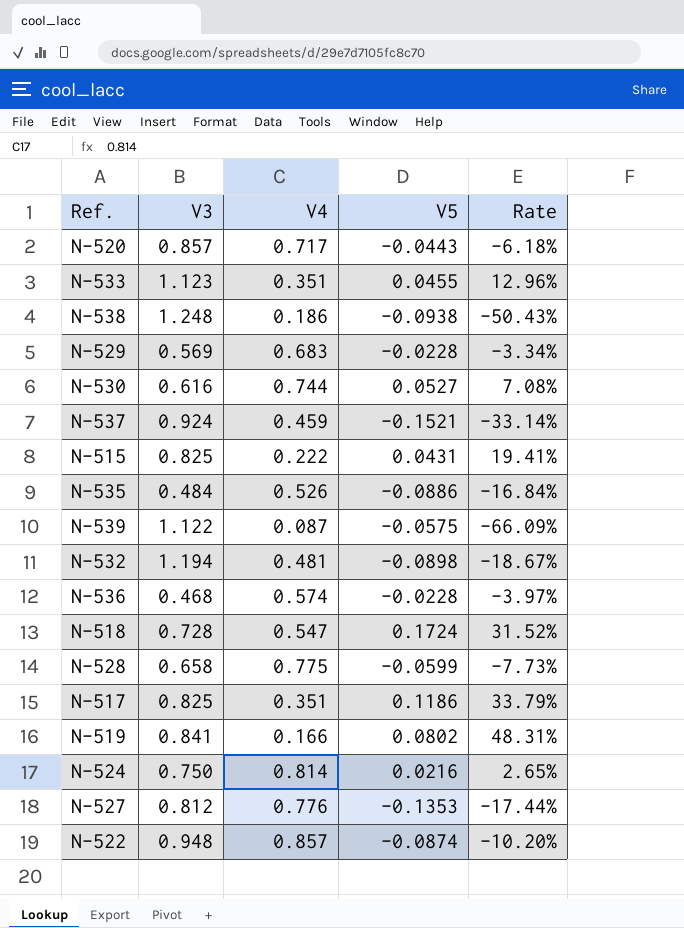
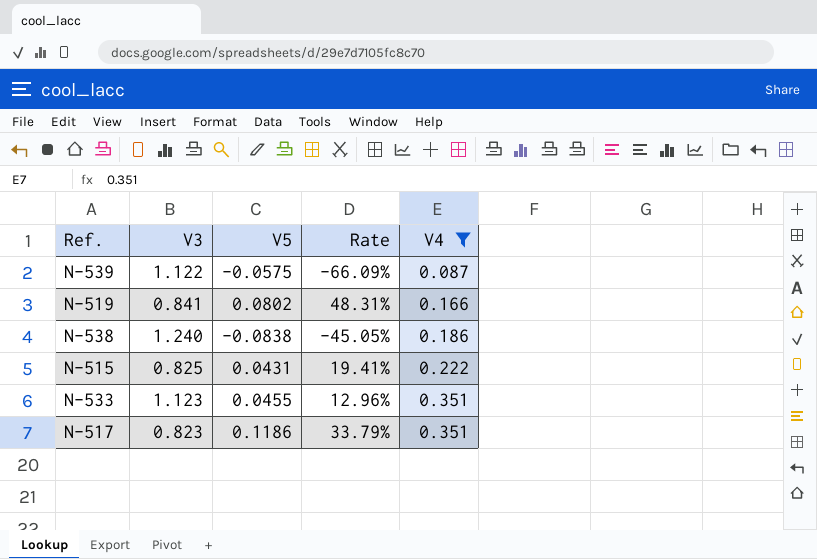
filter: none -> V4 <= 0.351
row order: none -> V4 ascending
column V4 | position: 3 -> 5
N-538 | V3: 1.248 -> 1.240
N-538 | V5: -0.0938 -> -0.0838
N-538 | Rate: -50.43% -> -45.05%
N-517 | V3: 0.825 -> 0.823

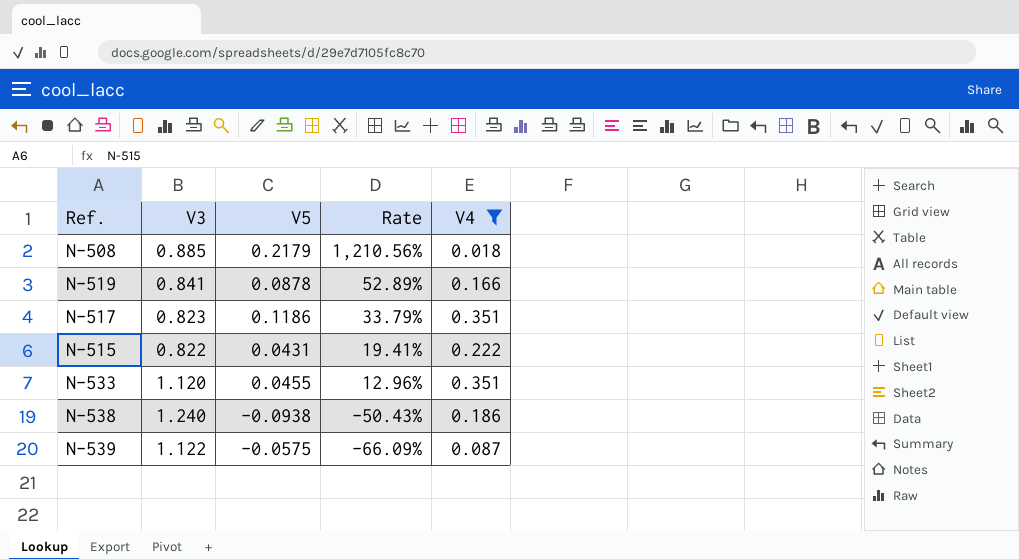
row order: V4 ascending -> Rate descending
row N-508: none -> 0.885 | 0.2179 | 1,210.56% | 0.018
N-519 | V5: 0.0802 -> 0.0878
N-519 | Rate: 48.31% -> 52.89%
N-515 | V3: 0.825 -> 0.822
N-533 | V3: 1.123 -> 1.120
N-538 | V5: -0.0838 -> -0.0938
N-538 | Rate: -45.05% -> -50.43%

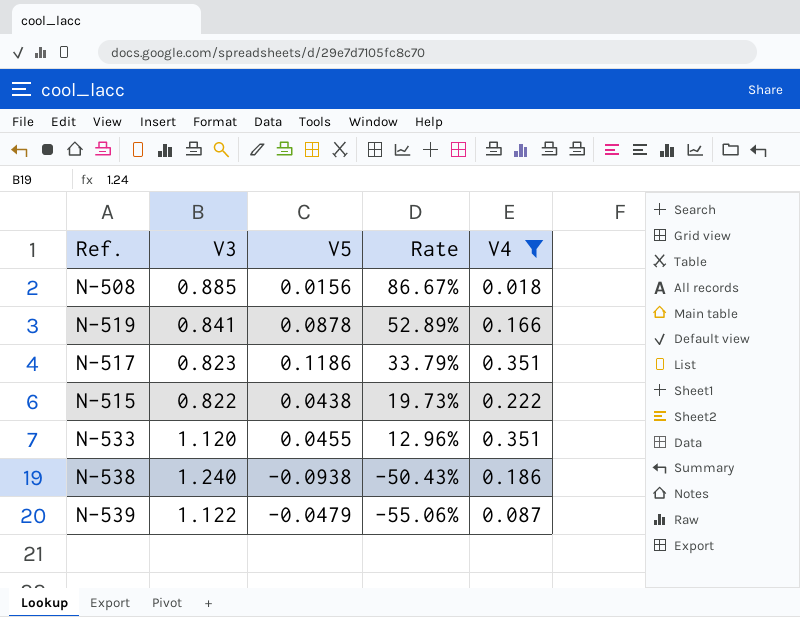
N-508 | V5: 0.2179 -> 0.0156
N-508 | Rate: 1,210.56% -> 86.67%
N-515 | V5: 0.0431 -> 0.0438
N-515 | Rate: 19.41% -> 19.73%
N-539 | V5: -0.0575 -> -0.0479
N-539 | Rate: -66.09% -> -55.06%

